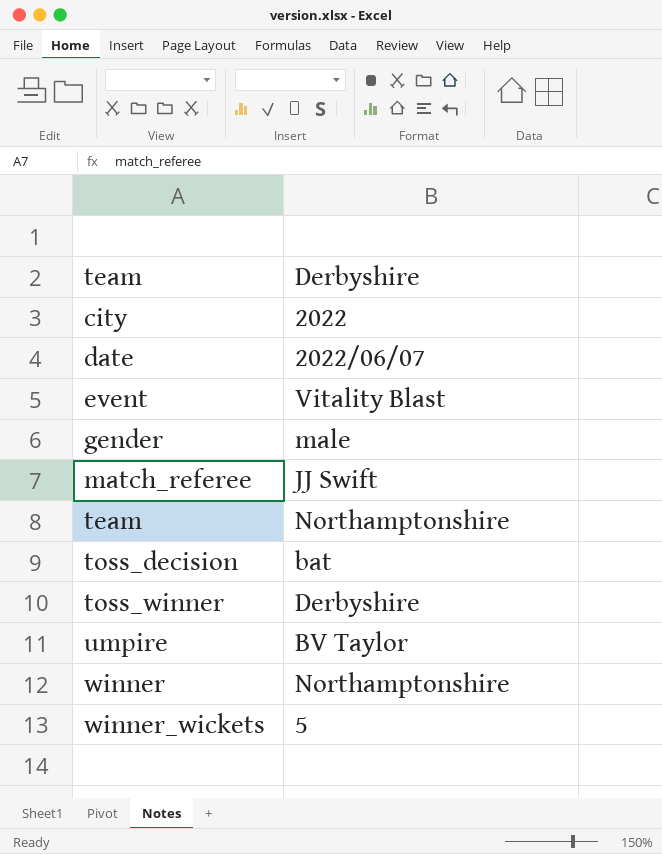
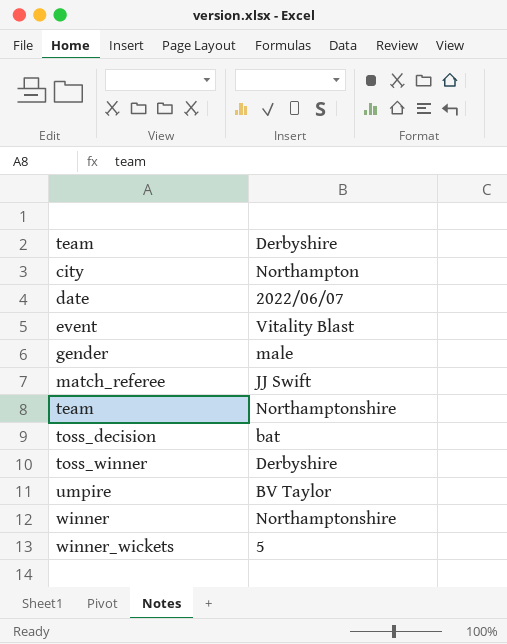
city | Derbyshire: 2022 -> Northampton

